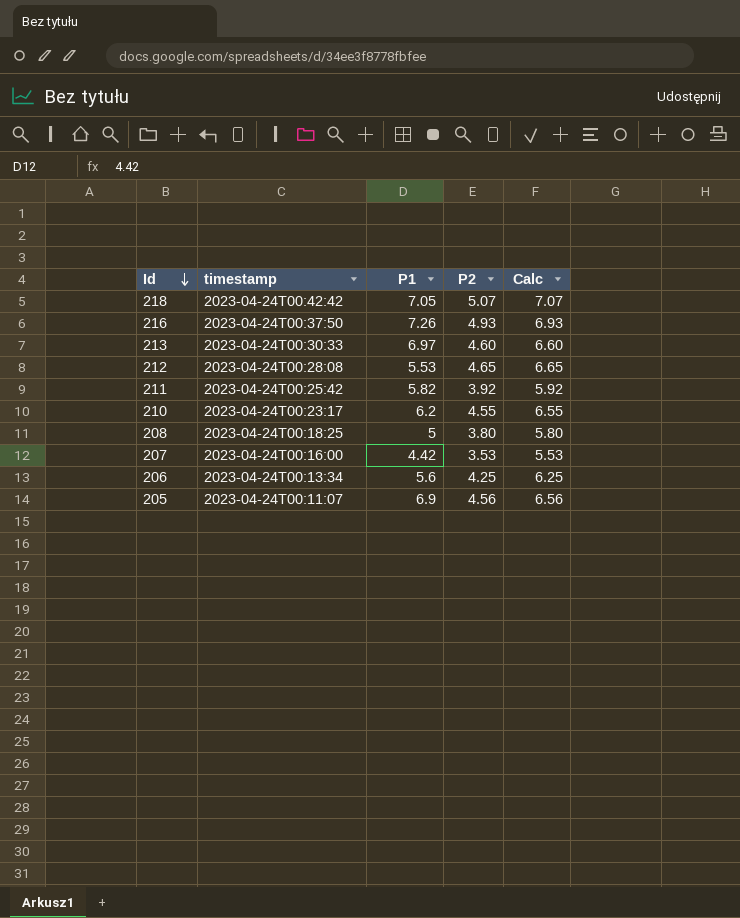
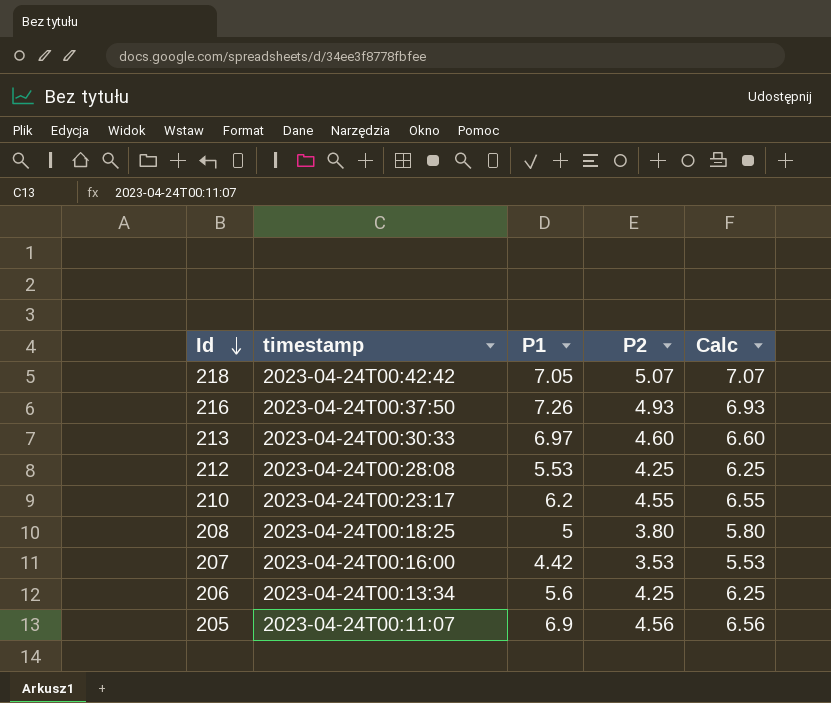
row 211: 2023-04-24T00:25:42 | 5.82 | 3.92 | 5.92 -> none
212 | P2: 4.65 -> 4.25
212 | Calc: 6.65 -> 6.25

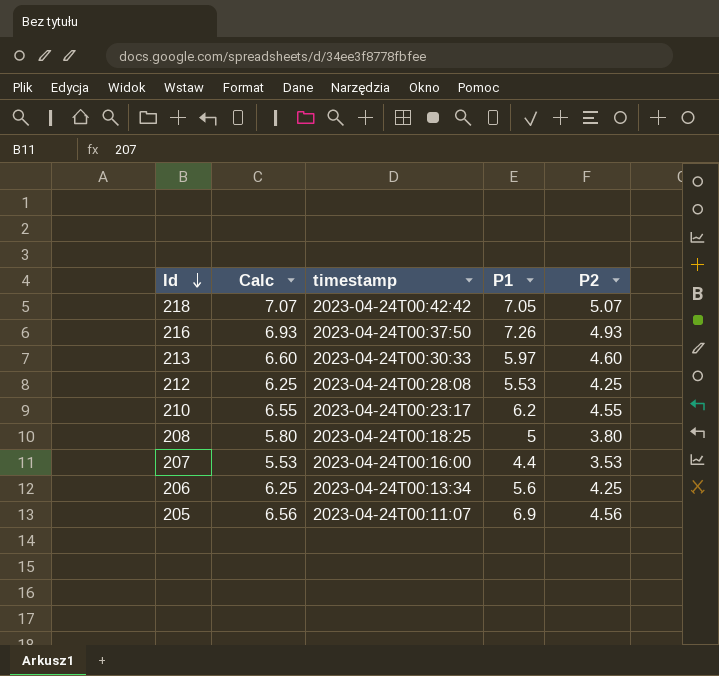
column Calc | position: 5 -> 2
213 | P1: 6.97 -> 5.97
207 | P1: 4.42 -> 4.4

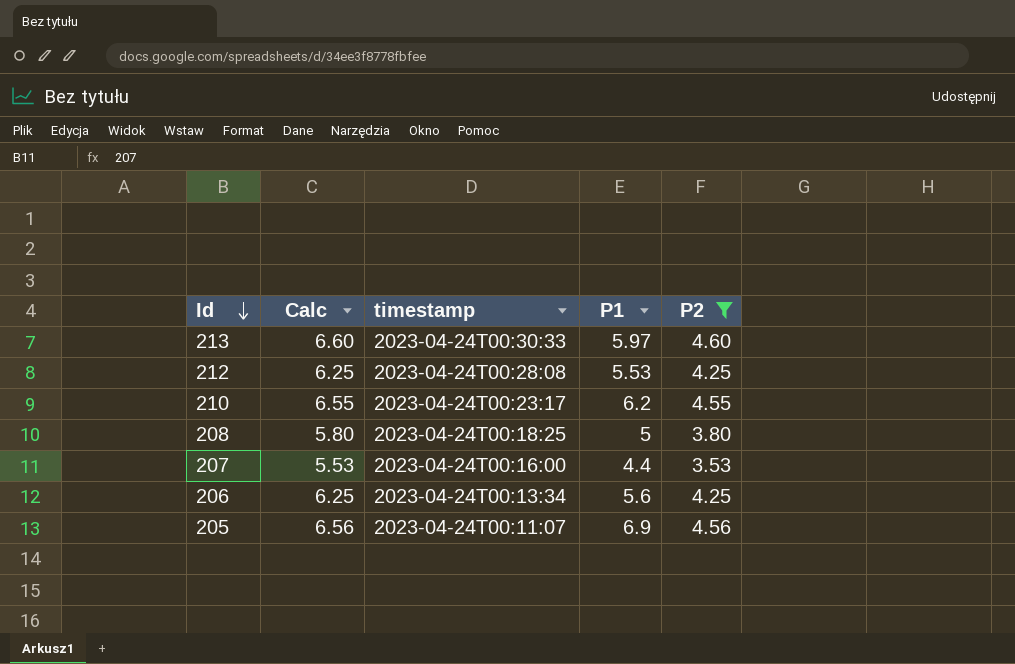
filter: none -> P2 <= 4.60

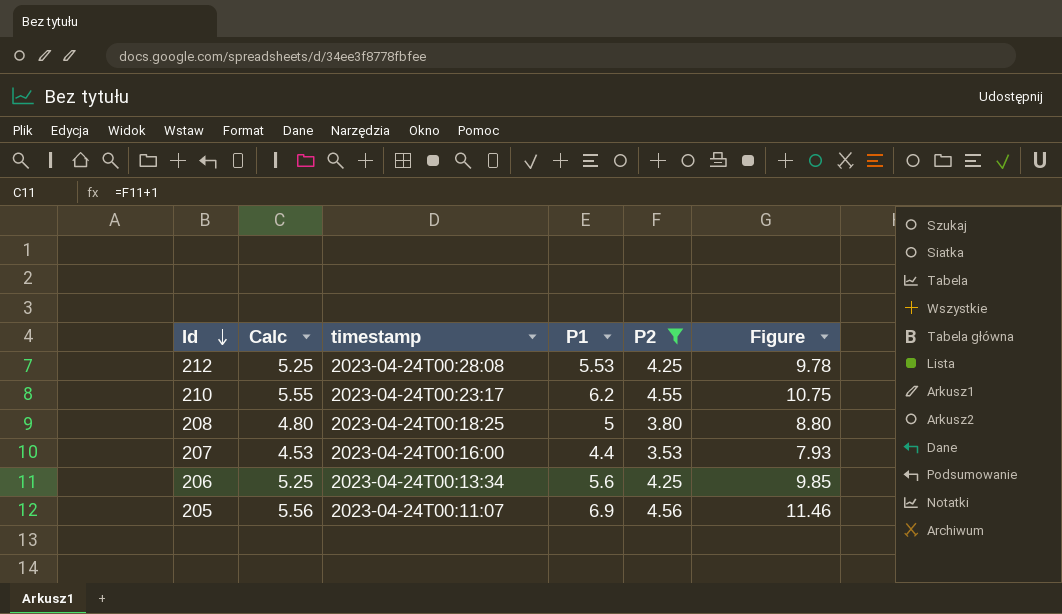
column Calc | formula: [P2] + 2 -> [P2] + 1
column Figure | formula: none -> [P1] + [P2]
row 213: 6.60 | 2023-04-24T00:30:33 | 5.97 | 4.60 -> none

